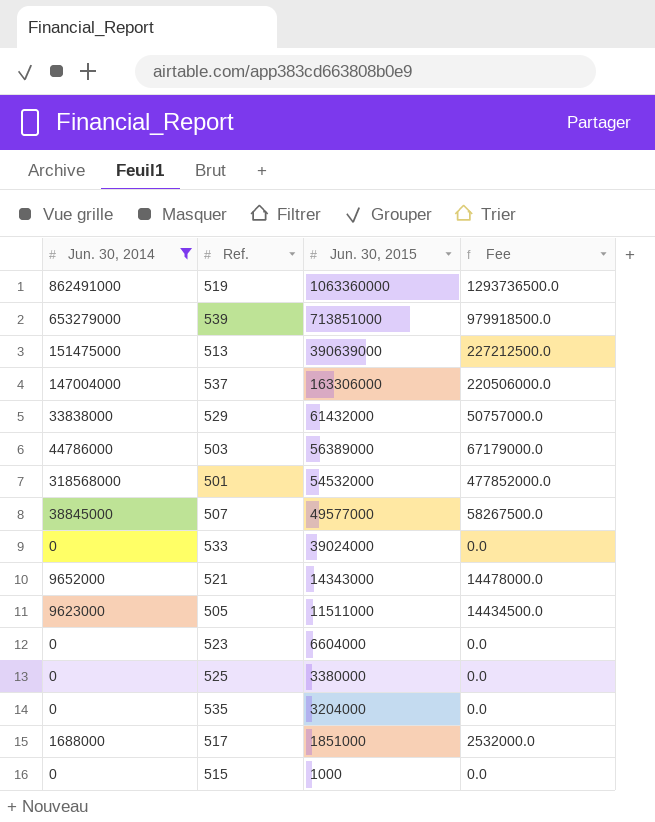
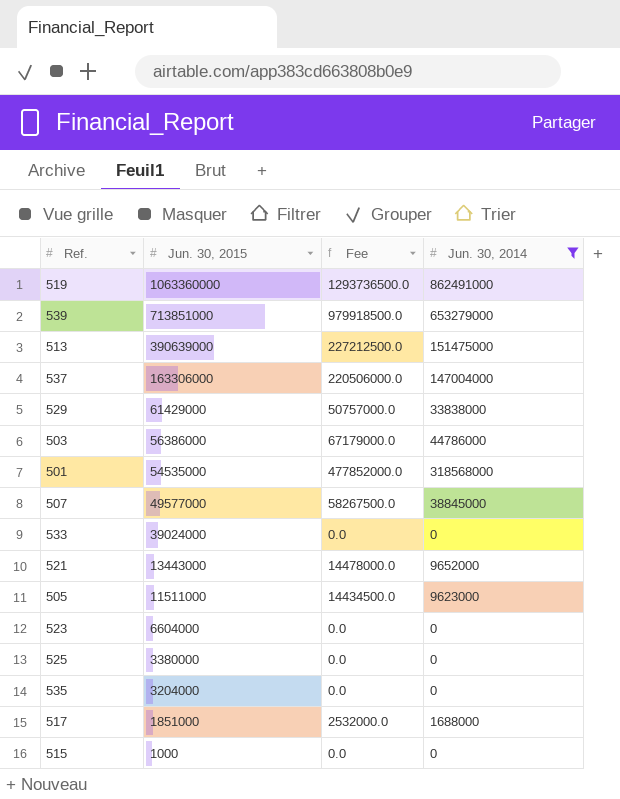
column Jun. 30, 2014 | position: 1 -> 4
529 | Jun. 30, 2015: 61432000 -> 61429000
503 | Jun. 30, 2015: 56389000 -> 56386000
501 | Jun. 30, 2015: 54532000 -> 54535000
521 | Jun. 30, 2015: 14343000 -> 13443000

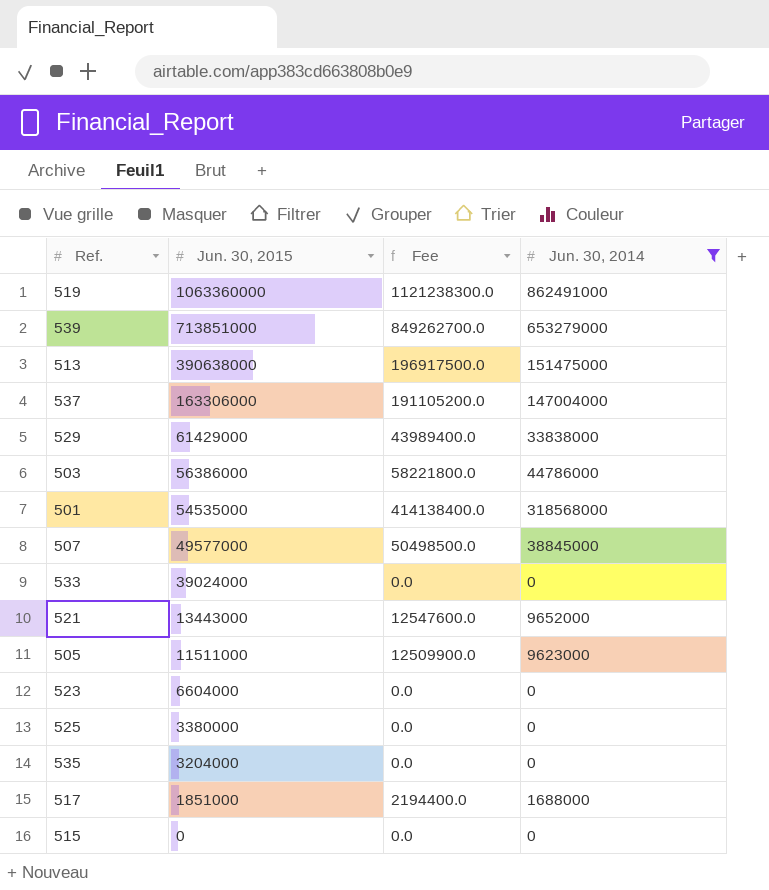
column Fee | formula: [Jun. 30, 2014] * 1.5 -> [Jun. 30, 2014] * 1.3
513 | Jun. 30, 2015: 390639000 -> 390638000
515 | Jun. 30, 2015: 1000 -> 0

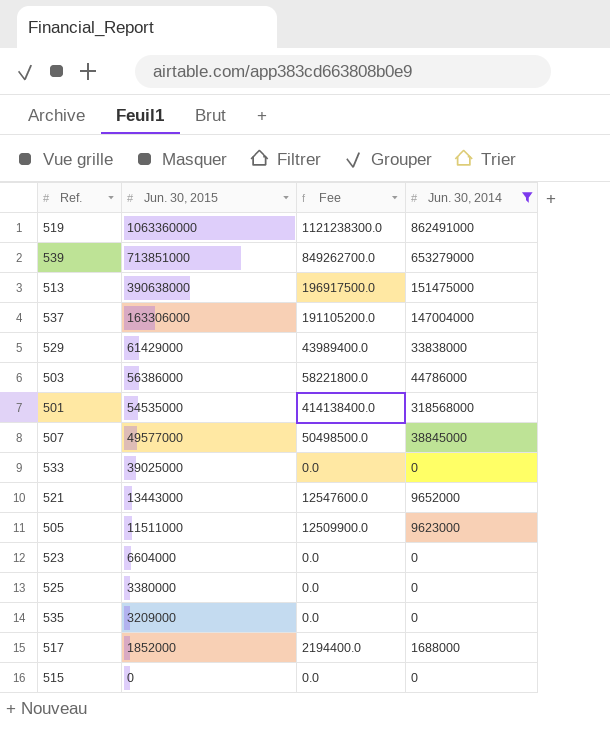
533 | Jun. 30, 2015: 39024000 -> 39025000
535 | Jun. 30, 2015: 3204000 -> 3209000
517 | Jun. 30, 2015: 1851000 -> 1852000

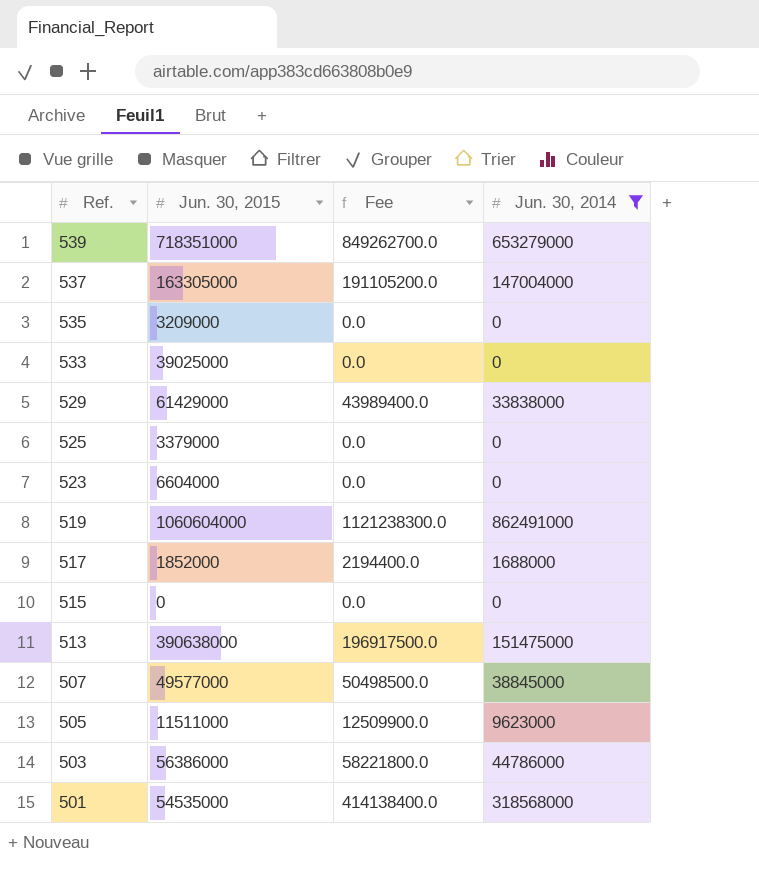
row order: Jun. 30, 2015 descending -> Ref. descending
row 521: 13443000 | 12547600.0 | 9652000 -> none
539 | Jun. 30, 2015: 713851000 -> 718351000
537 | Jun. 30, 2015: 163306000 -> 163305000
525 | Jun. 30, 2015: 3380000 -> 3379000
519 | Jun. 30, 2015: 1063360000 -> 1060604000

